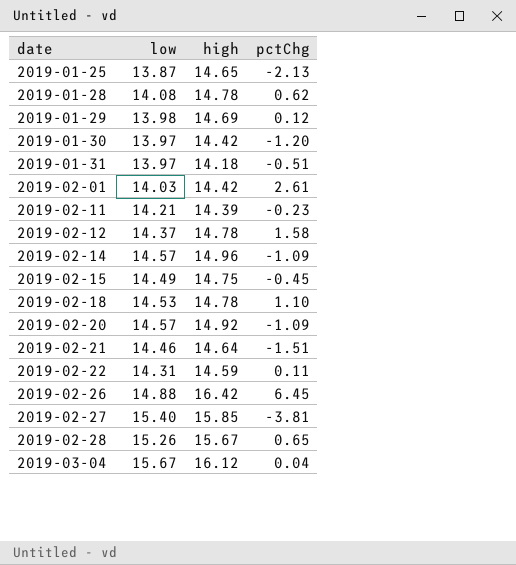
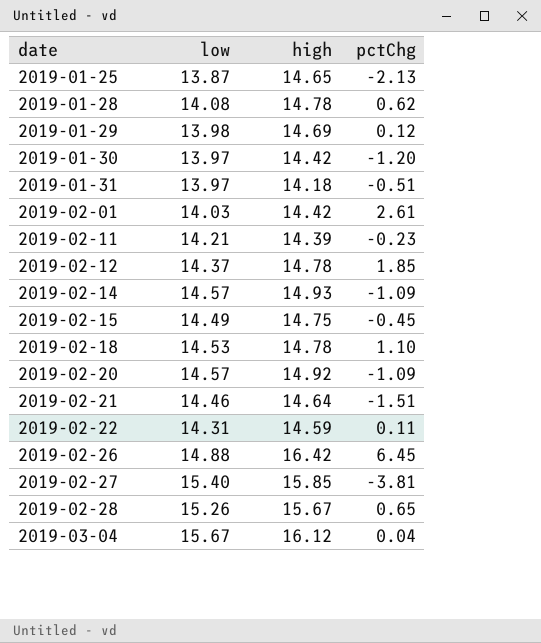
2019-02-12 | pctChg: 1.58 -> 1.85
2019-02-14 | high: 14.96 -> 14.93

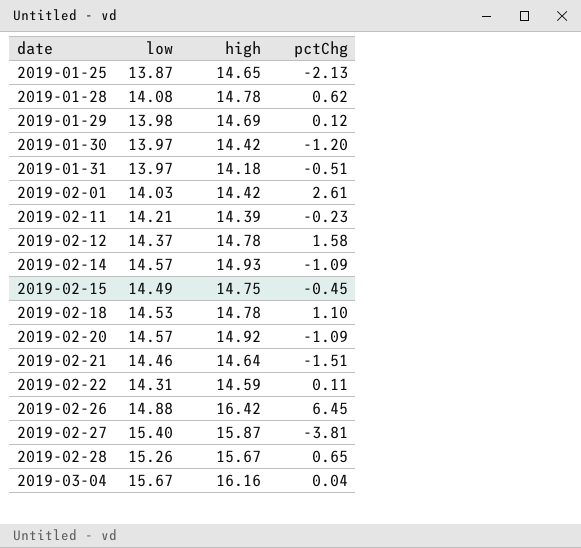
2019-02-12 | pctChg: 1.85 -> 1.58
2019-02-27 | high: 15.85 -> 15.87
2019-03-04 | high: 16.12 -> 16.16

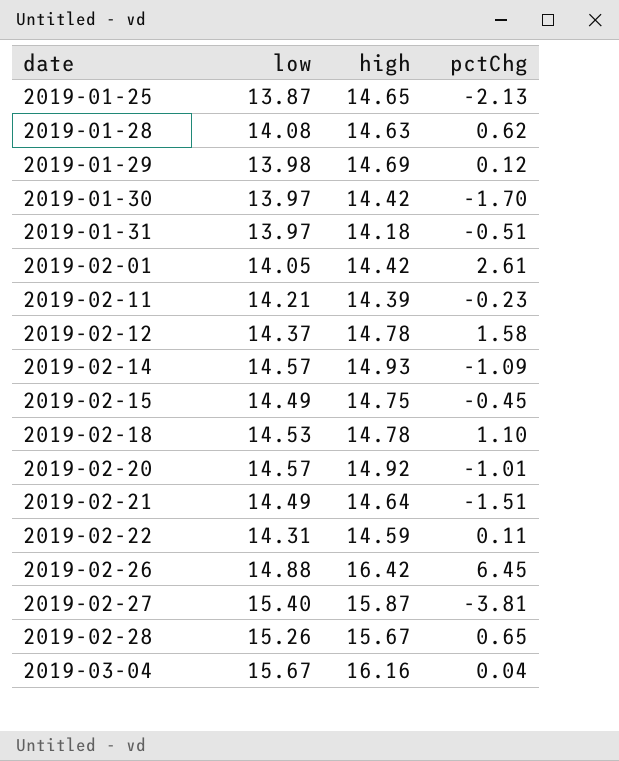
2019-01-28 | high: 14.78 -> 14.63
2019-01-30 | pctChg: -1.20 -> -1.70
2019-02-01 | low: 14.03 -> 14.05
2019-02-20 | pctChg: -1.09 -> -1.01
2019-02-21 | low: 14.46 -> 14.49

